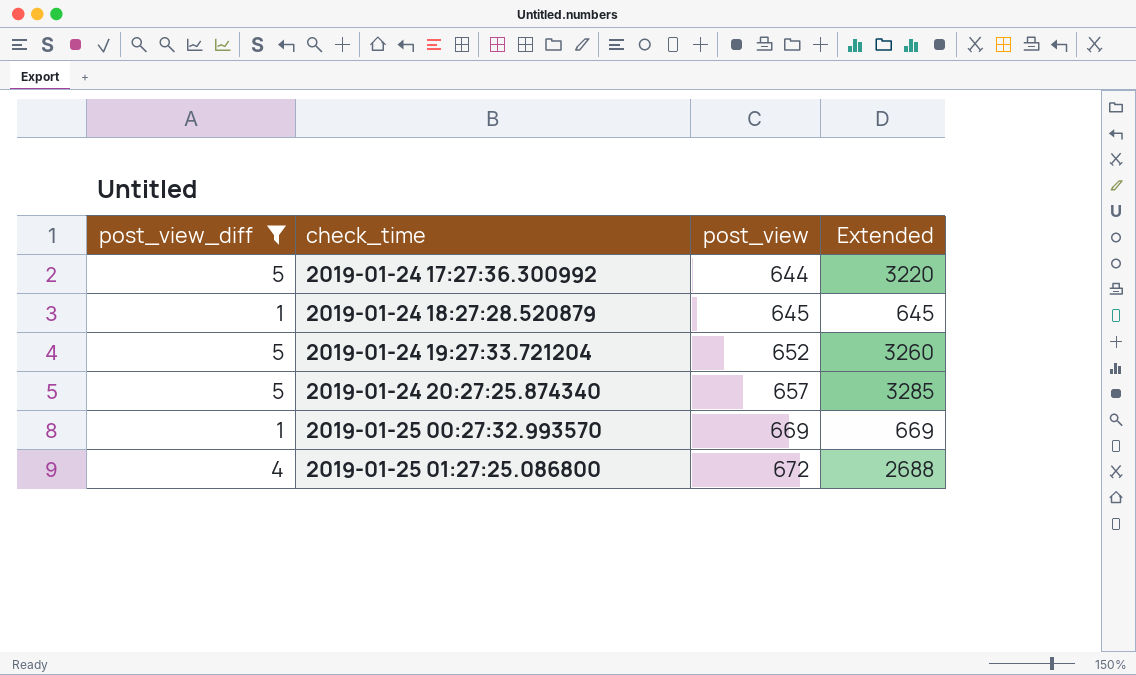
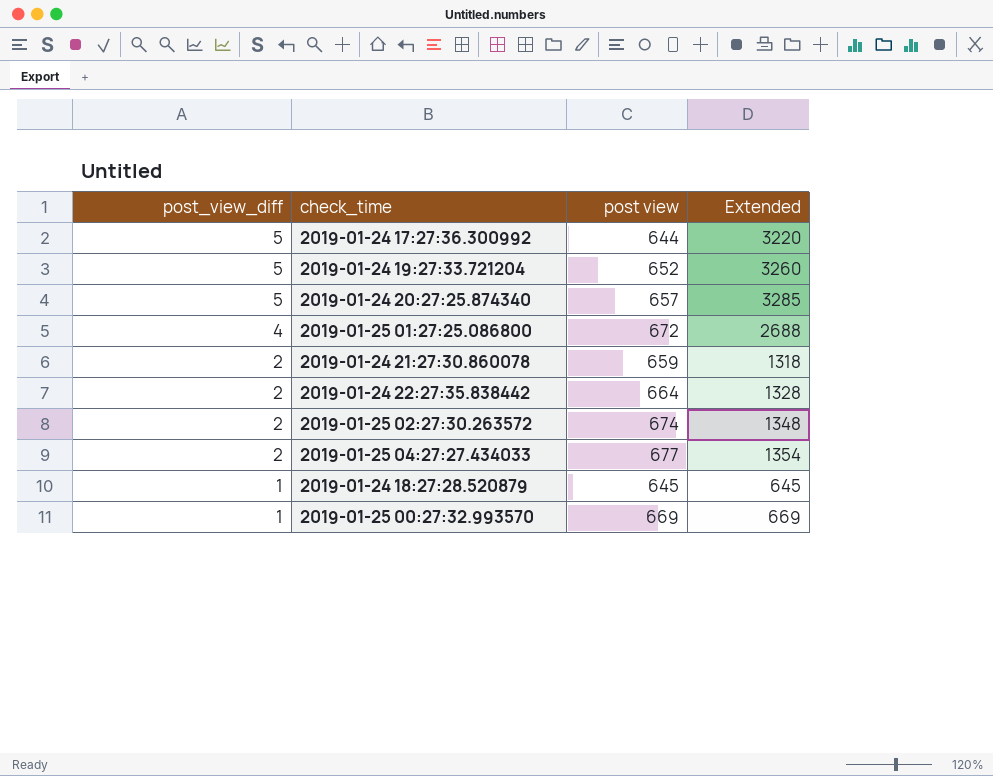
filter: post_view_diff != 2 -> none
row order: check_time ascending -> post_view_diff descending
column name: post_view -> post view

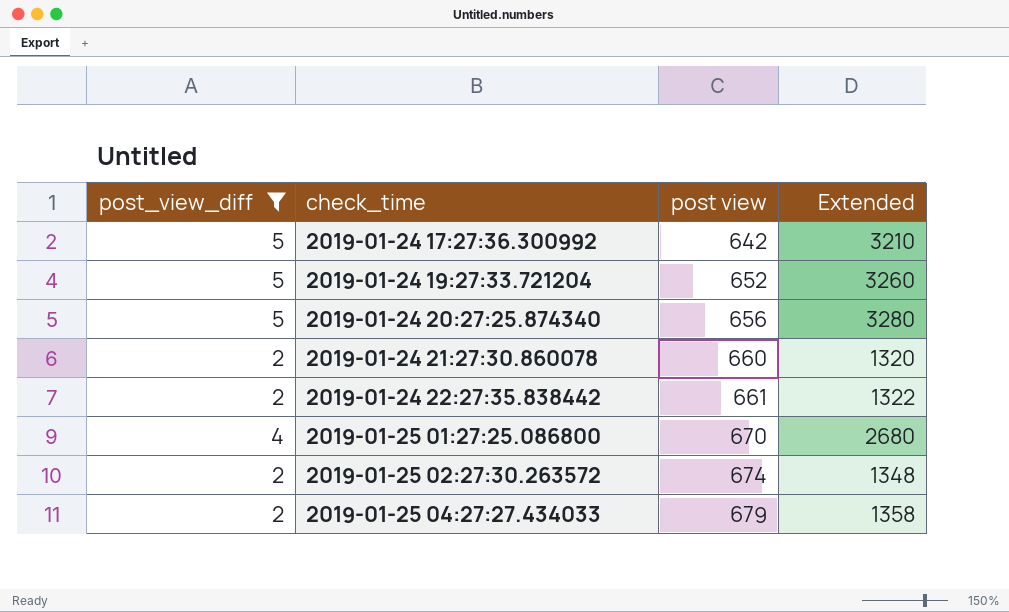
filter: none -> post_view_diff != 1
row order: post_view_diff descending -> check_time ascending
2019-01-24 17:27:36.300992 | post view: 644 -> 642
2019-01-24 17:27:36.300992 | Extended: 3220 -> 3210
2019-01-24 20:27:25.874340 | post view: 657 -> 656
2019-01-24 20:27:25.874340 | Extended: 3285 -> 3280
2019-01-24 21:27:30.860078 | post view: 659 -> 660
2019-01-24 21:27:30.860078 | Extended: 1318 -> 1320
2019-01-24 22:27:35.838442 | post view: 664 -> 661
2019-01-24 22:27:35.838442 | Extended: 1328 -> 1322
2019-01-25 01:27:25.086800 | post view: 672 -> 670
2019-01-25 01:27:25.086800 | Extended: 2688 -> 2680
2019-01-25 04:27:27.434033 | post view: 677 -> 679
2019-01-25 04:27:27.434033 | Extended: 1354 -> 1358

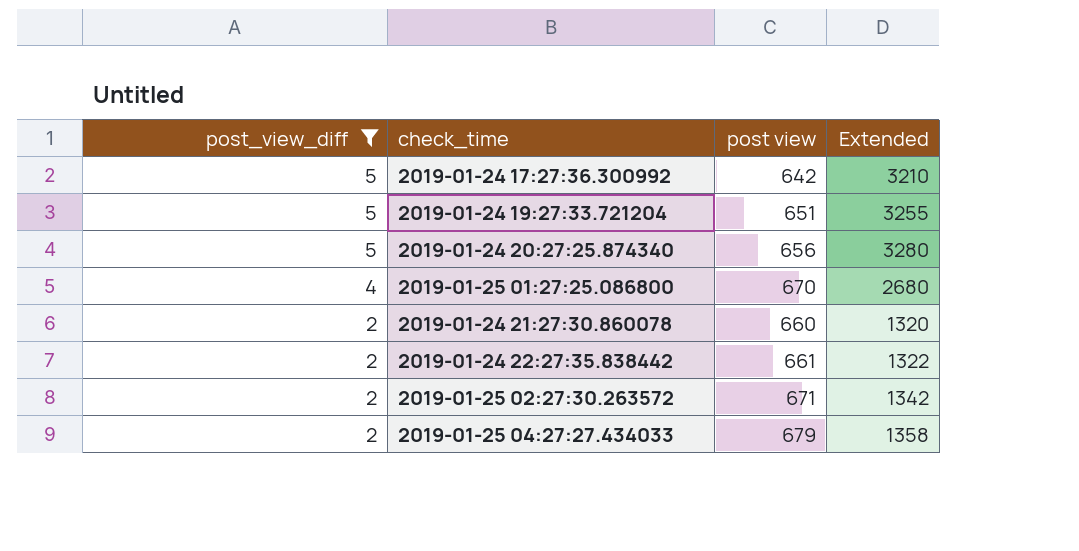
row order: check_time ascending -> post_view_diff descending
2019-01-24 19:27:33.721204 | post view: 652 -> 651
2019-01-24 19:27:33.721204 | Extended: 3260 -> 3255
2019-01-25 02:27:30.263572 | post view: 674 -> 671
2019-01-25 02:27:30.263572 | Extended: 1348 -> 1342

